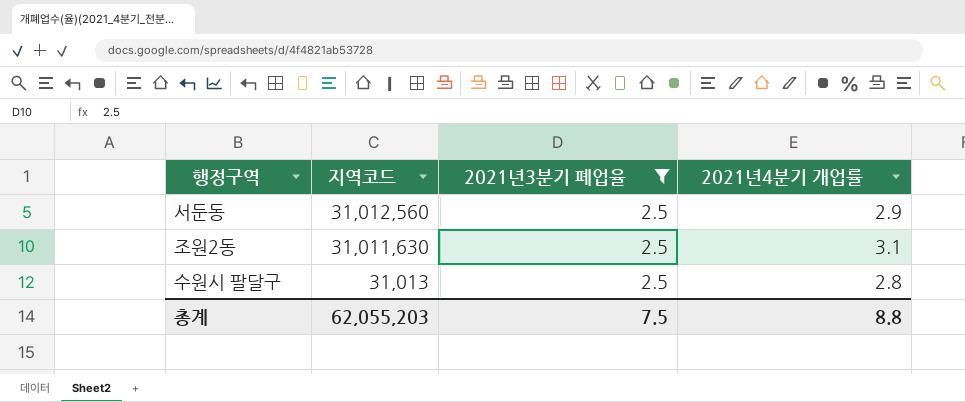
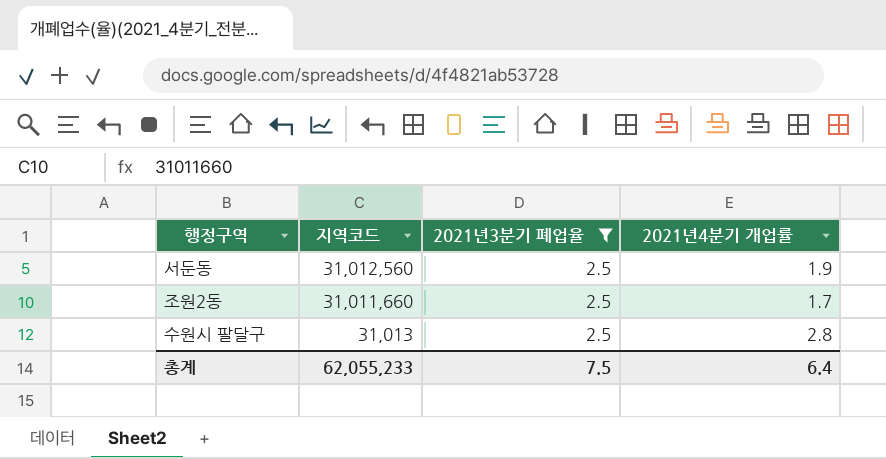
서둔동 | 2021년4분기 개업률: 2.9 -> 1.9
조원2동 | 지역코드: 31,011,630 -> 31,011,660
조원2동 | 2021년4분기 개업률: 3.1 -> 1.7
총계 | 지역코드: 62,055,203 -> 62,055,233
총계 | 2021년4분기 개업률: 8.8 -> 6.4

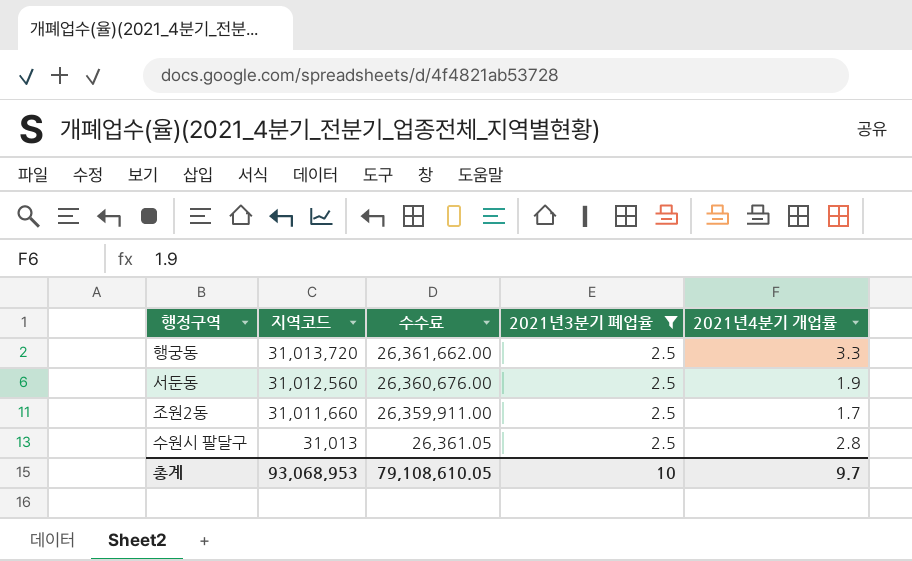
column 수수료 | formula: none -> [지역코드] * 0.85
row 행궁동: none -> 31,013,720 | 26,361,662.00 | 2.5 | 3.3
총계 | 지역코드: 62,055,233 -> 93,068,953
총계 | 2021년3분기 폐업율: 7.5 -> 10
총계 | 2021년4분기 개업률: 6.4 -> 9.7

